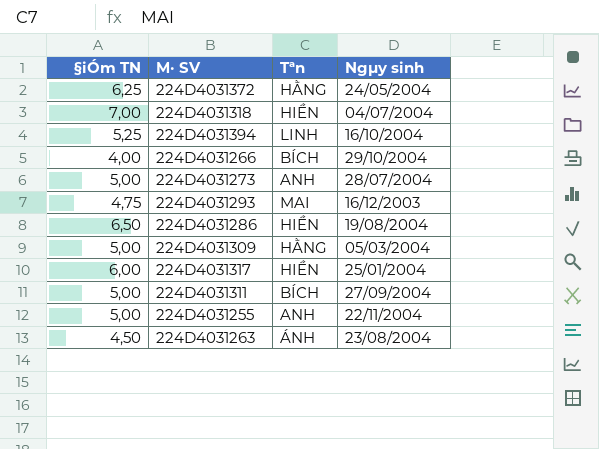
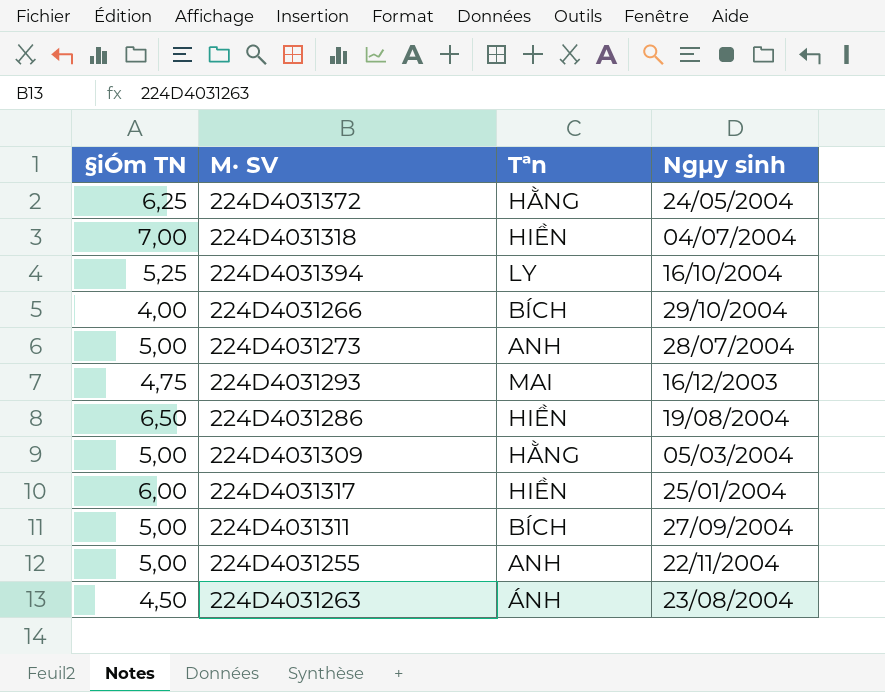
224D4031394 | Tªn: LINH -> LY

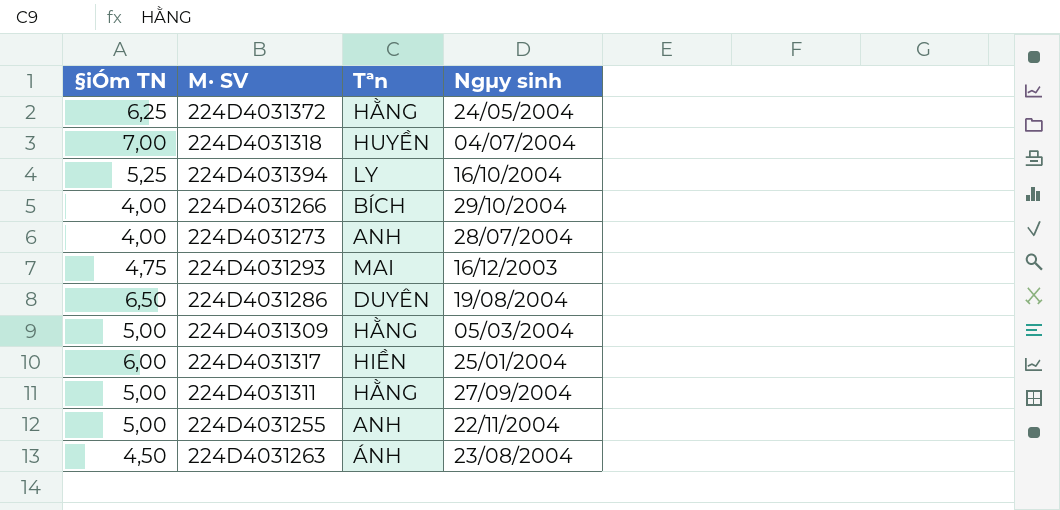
224D4031318 | Tªn: HIỀN -> HUYỀN
224D4031273 | §iÓm TN: 5,00 -> 4,00
224D4031286 | Tªn: HIỀN -> DUYÊN
224D4031311 | Tªn: BÍCH -> HẰNG

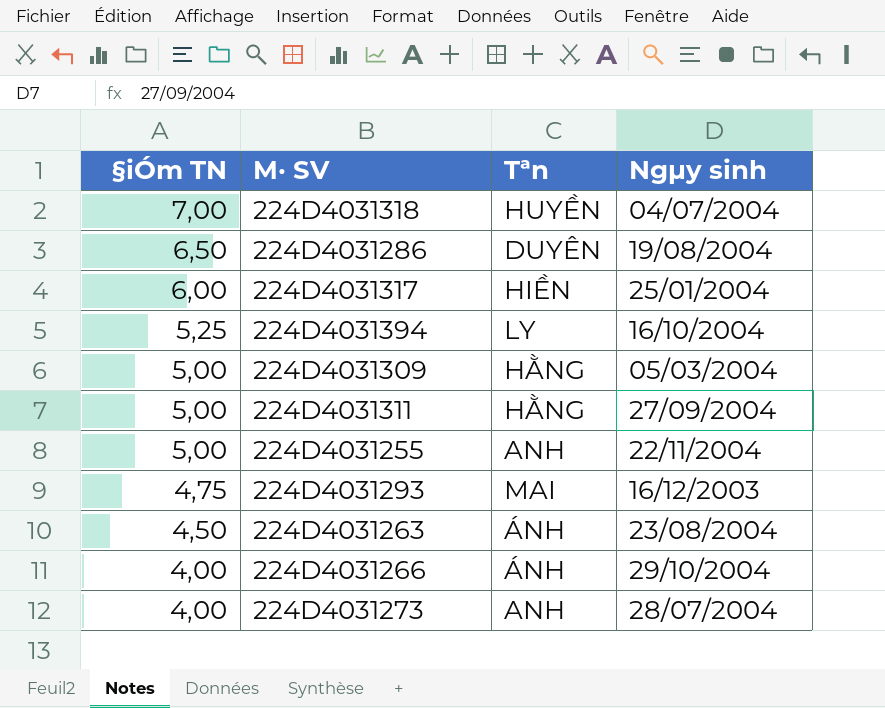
row order: none -> §iÓm TN descending
row 224D4031372: 6,25 | HẰNG | 24/05/2004 -> none
224D4031266 | Tªn: BÍCH -> ÁNH

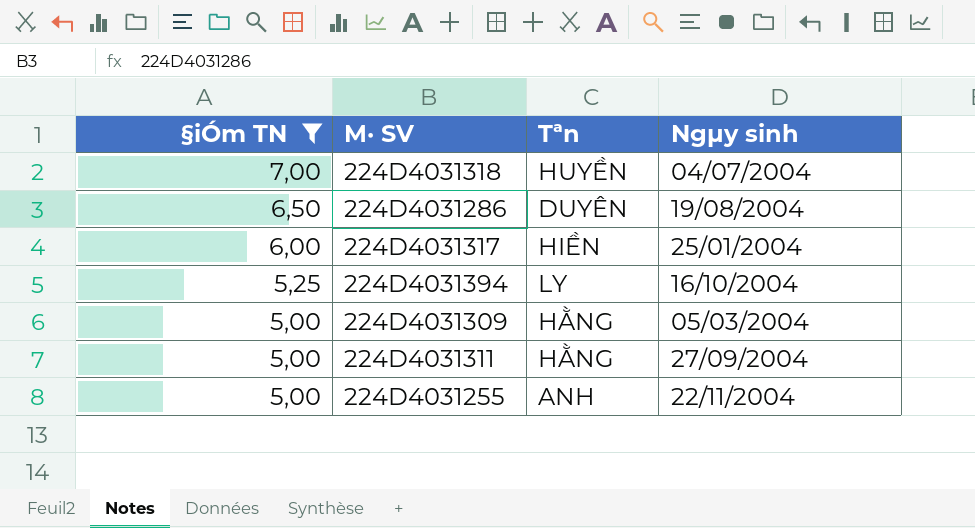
filter: none -> §iÓm TN >= 5,00

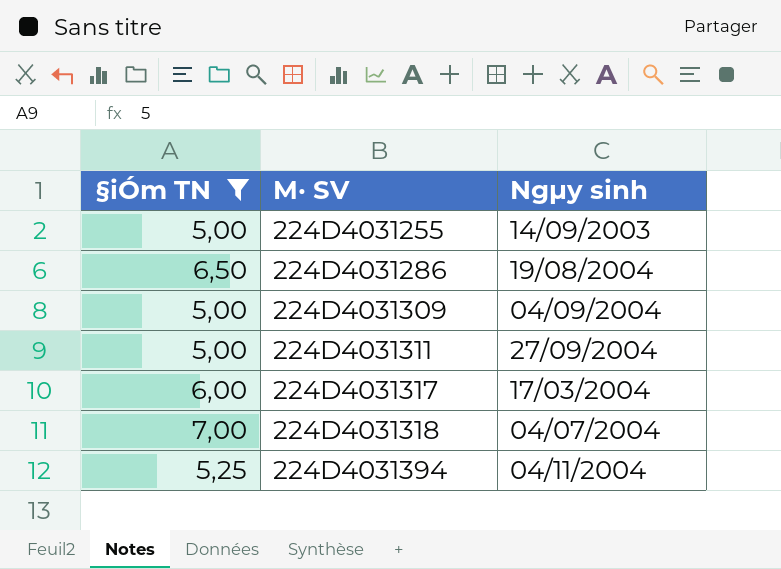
row order: §iÓm TN descending -> M· SV ascending
column Tªn | position: 3 -> none
224D4031255 | Ngµy sinh: 22/11/2004 -> 14/09/2003
224D4031309 | Ngµy sinh: 05/03/2004 -> 04/09/2004
224D4031317 | Ngµy sinh: 25/01/2004 -> 17/03/2004
224D4031394 | Ngµy sinh: 16/10/2004 -> 04/11/2004

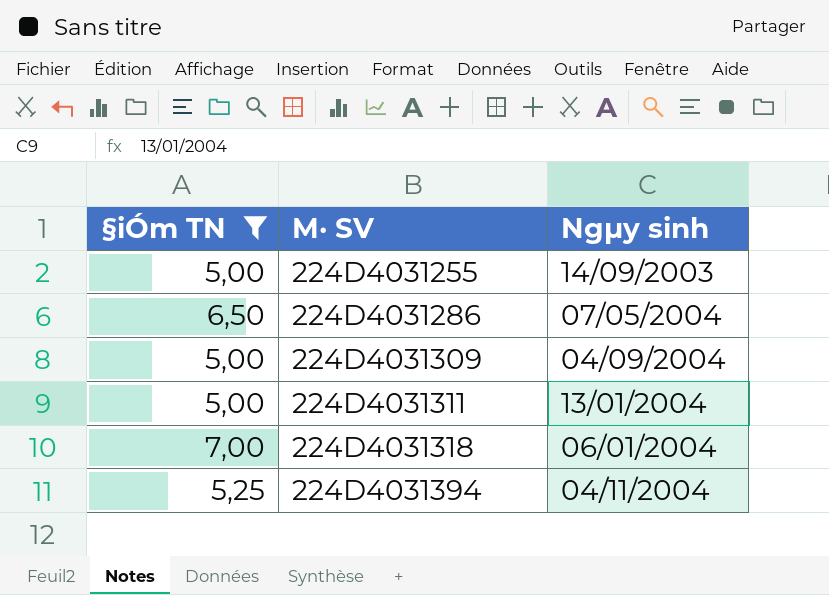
row 224D4031317: 6,00 | 17/03/2004 -> none
224D4031286 | Ngµy sinh: 19/08/2004 -> 07/05/2004
224D4031311 | Ngµy sinh: 27/09/2004 -> 13/01/2004
224D4031318 | Ngµy sinh: 04/07/2004 -> 06/01/2004

